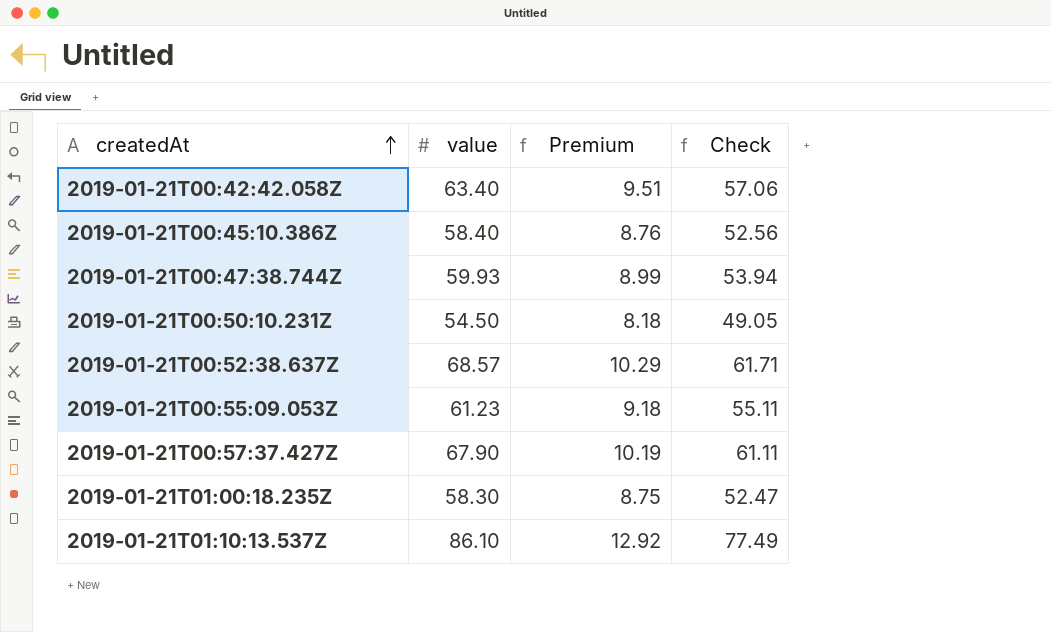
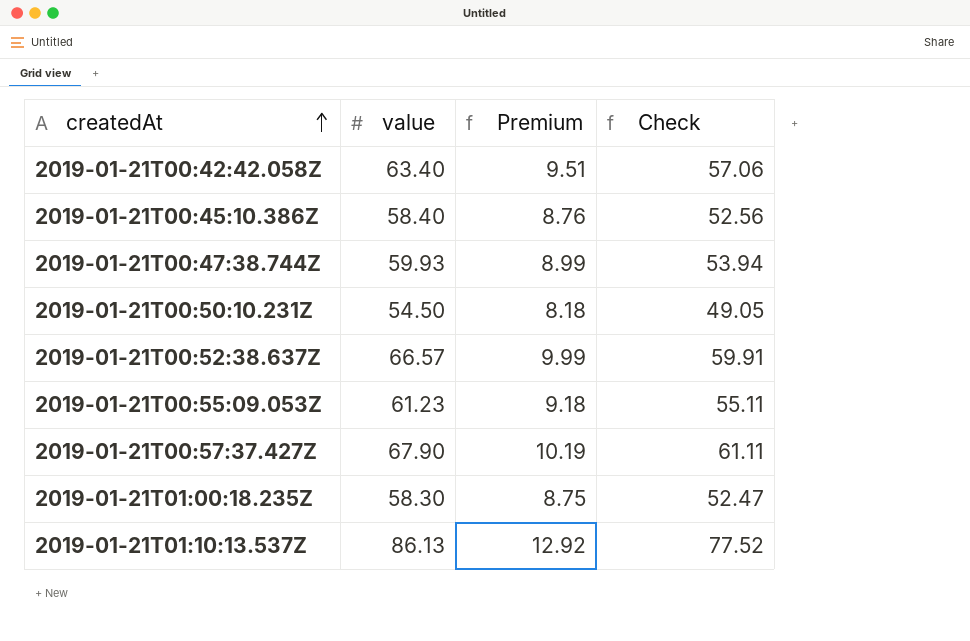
2019-01-21T00:52:38.637Z | value: 68.57 -> 66.57
2019-01-21T00:52:38.637Z | Premium: 10.29 -> 9.99
2019-01-21T00:52:38.637Z | Check: 61.71 -> 59.91
2019-01-21T01:10:13.537Z | value: 86.10 -> 86.13
2019-01-21T01:10:13.537Z | Check: 77.49 -> 77.52

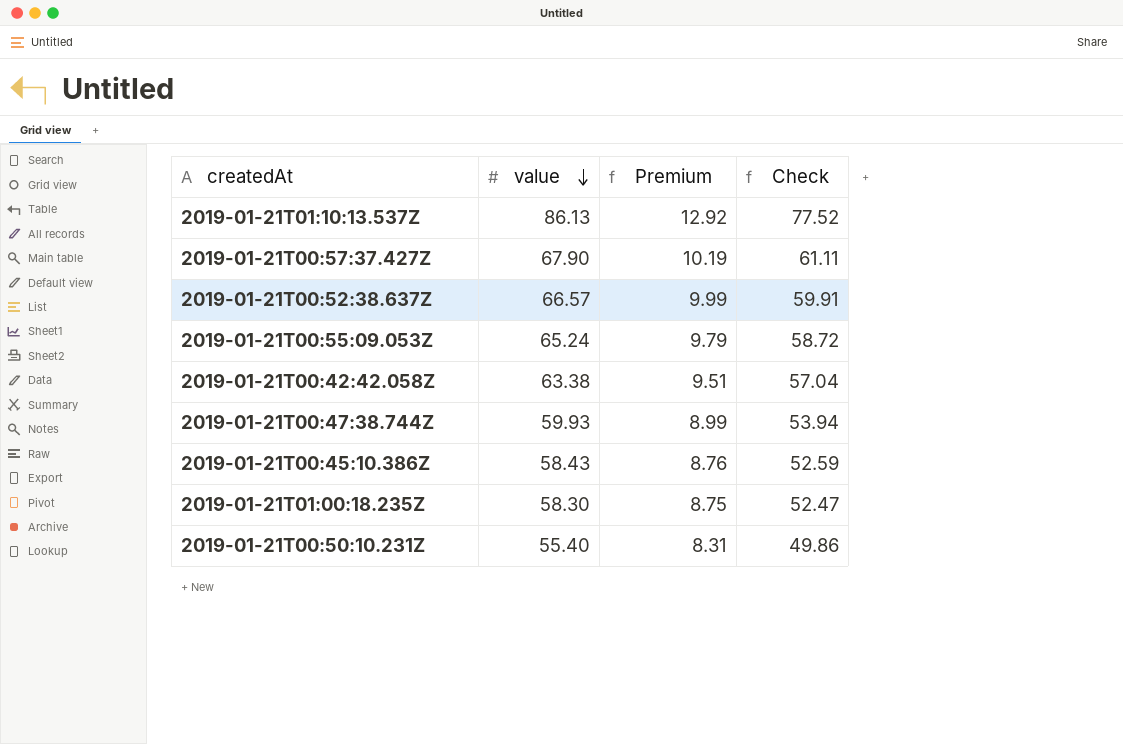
row order: createdAt ascending -> value descending
2019-01-21T00:55:09.053Z | value: 61.23 -> 65.24
2019-01-21T00:55:09.053Z | Premium: 9.18 -> 9.79
2019-01-21T00:55:09.053Z | Check: 55.11 -> 58.72
2019-01-21T00:42:42.058Z | value: 63.40 -> 63.38
2019-01-21T00:42:42.058Z | Check: 57.06 -> 57.04
2019-01-21T00:45:10.386Z | value: 58.40 -> 58.43
2019-01-21T00:45:10.386Z | Check: 52.56 -> 52.59
2019-01-21T00:50:10.231Z | value: 54.50 -> 55.40
2019-01-21T00:50:10.231Z | Premium: 8.18 -> 8.31
2019-01-21T00:50:10.231Z | Check: 49.05 -> 49.86

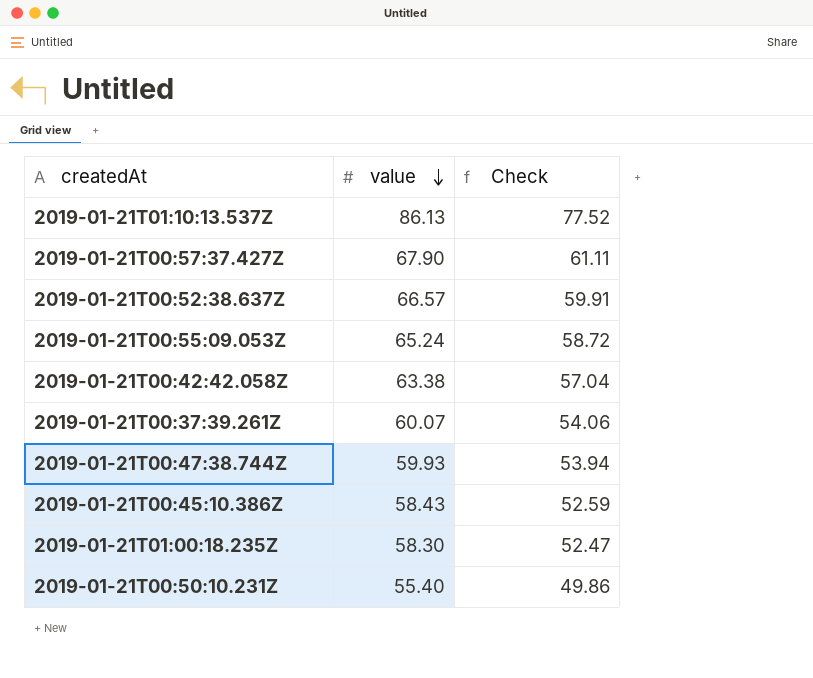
column Premium | formula: [value] * 0.15 -> none
row 2019-01-21T00:37:39.261Z: none -> 60.07 | 54.06

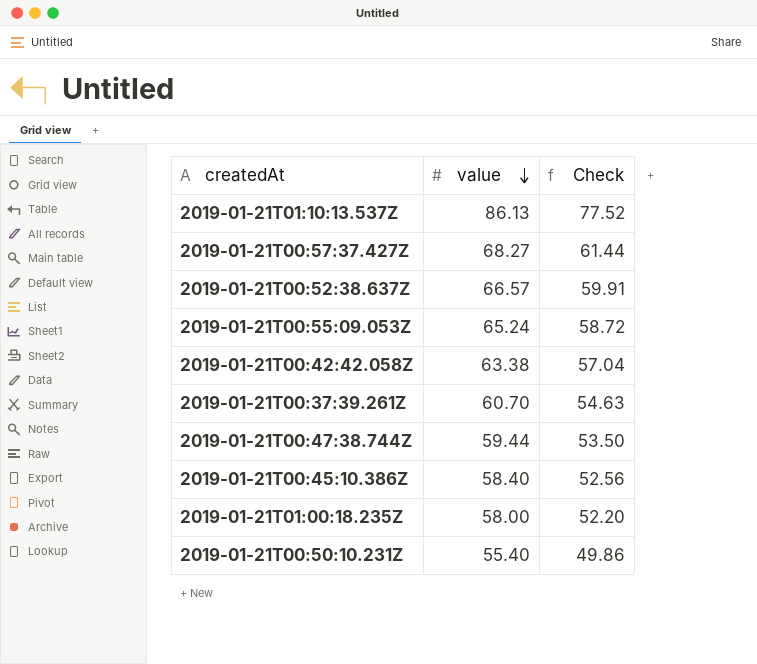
2019-01-21T00:57:37.427Z | value: 67.90 -> 68.27
2019-01-21T00:57:37.427Z | Check: 61.11 -> 61.44
2019-01-21T00:37:39.261Z | value: 60.07 -> 60.70
2019-01-21T00:37:39.261Z | Check: 54.06 -> 54.63
2019-01-21T00:47:38.744Z | value: 59.93 -> 59.44
2019-01-21T00:47:38.744Z | Check: 53.94 -> 53.50
2019-01-21T00:45:10.386Z | value: 58.43 -> 58.40
2019-01-21T00:45:10.386Z | Check: 52.59 -> 52.56
2019-01-21T01:00:18.235Z | value: 58.30 -> 58.00
2019-01-21T01:00:18.235Z | Check: 52.47 -> 52.20

